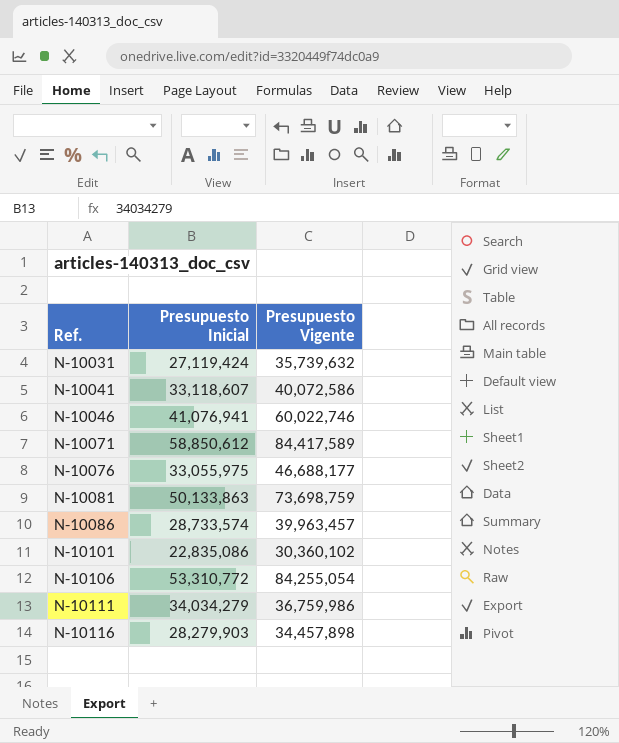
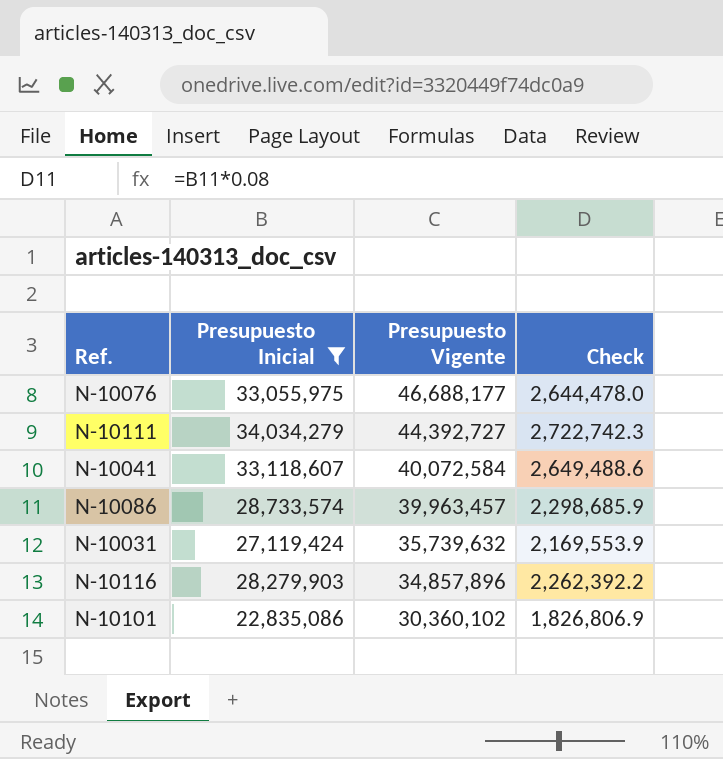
filter: none -> Presupuesto Inicial <= 34,034,279
row order: Ref. ascending -> Presupuesto Vigente descending
column Check | formula: none -> [Presupuesto Inicial] * 0.08
N-10111 | Presupuesto Vigente: 36,759,986 -> 44,392,727
N-10041 | Presupuesto Vigente: 40,072,586 -> 40,072,584
N-10116 | Presupuesto Vigente: 34,457,898 -> 34,857,896

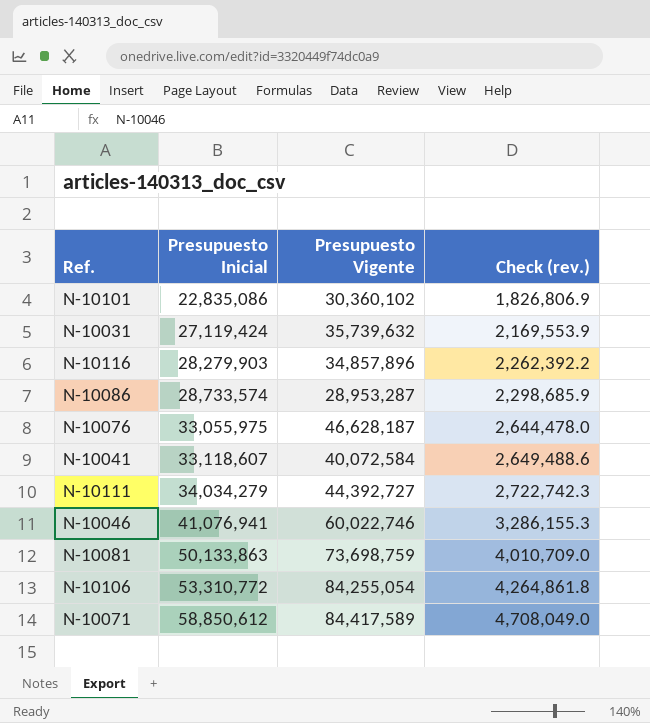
filter: Presupuesto Inicial <= 34,034,279 -> none
row order: Presupuesto Vigente descending -> Presupuesto Inicial ascending
column name: Check -> Check (rev.)
N-10086 | Presupuesto Vigente: 39,963,457 -> 28,953,287
N-10076 | Presupuesto Vigente: 46,688,177 -> 46,628,187

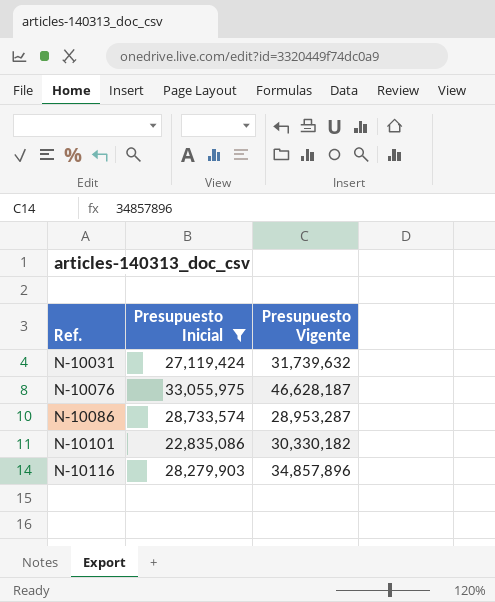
filter: none -> Presupuesto Inicial <= 33,055,975
row order: Presupuesto Inicial ascending -> Ref. ascending
column Check (rev.) | formula: [Presupuesto Inicial] * 0.08 -> none
N-10031 | Presupuesto Vigente: 35,739,632 -> 31,739,632
N-10101 | Presupuesto Vigente: 30,360,102 -> 30,330,182

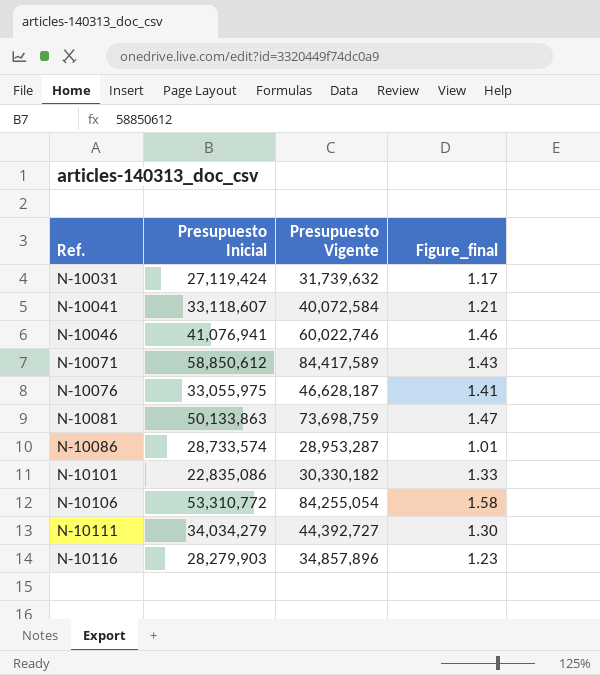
filter: Presupuesto Inicial <= 33,055,975 -> none
column Figure_final | formula: none -> [Presupuesto Vigente] / [Presupuesto Inicial]

